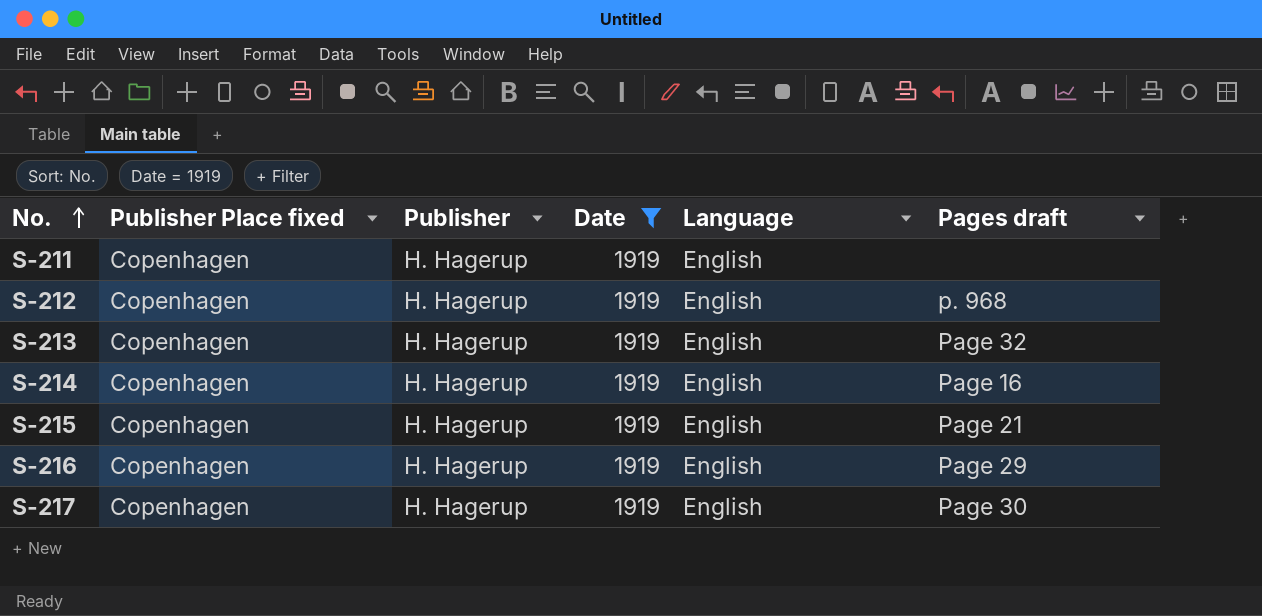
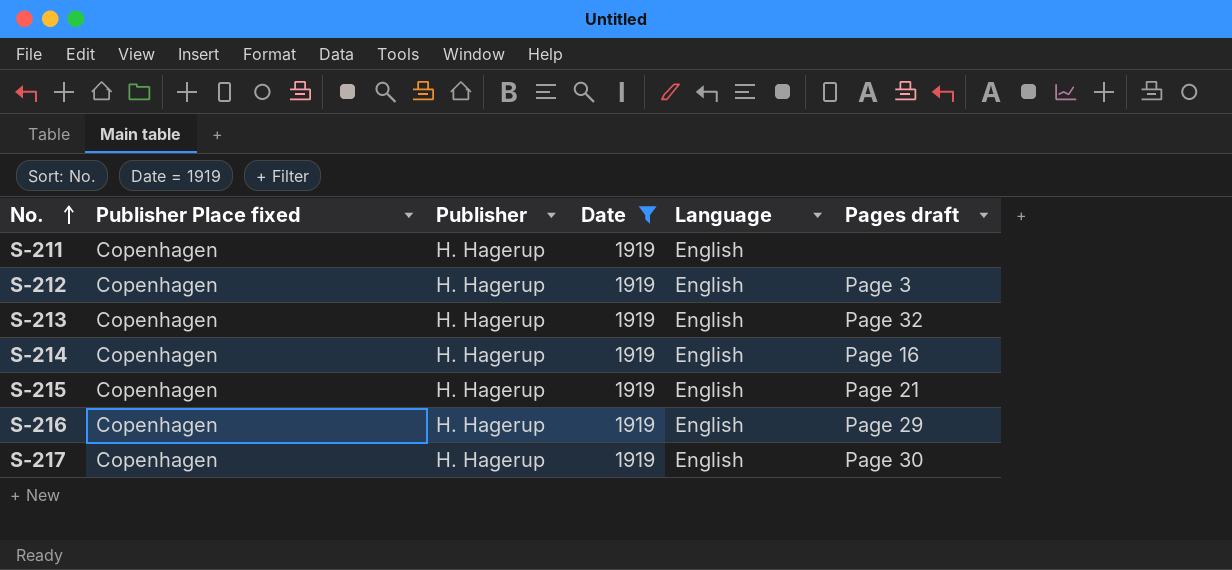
S-212 | Pages draft: p. 968 -> Page 3

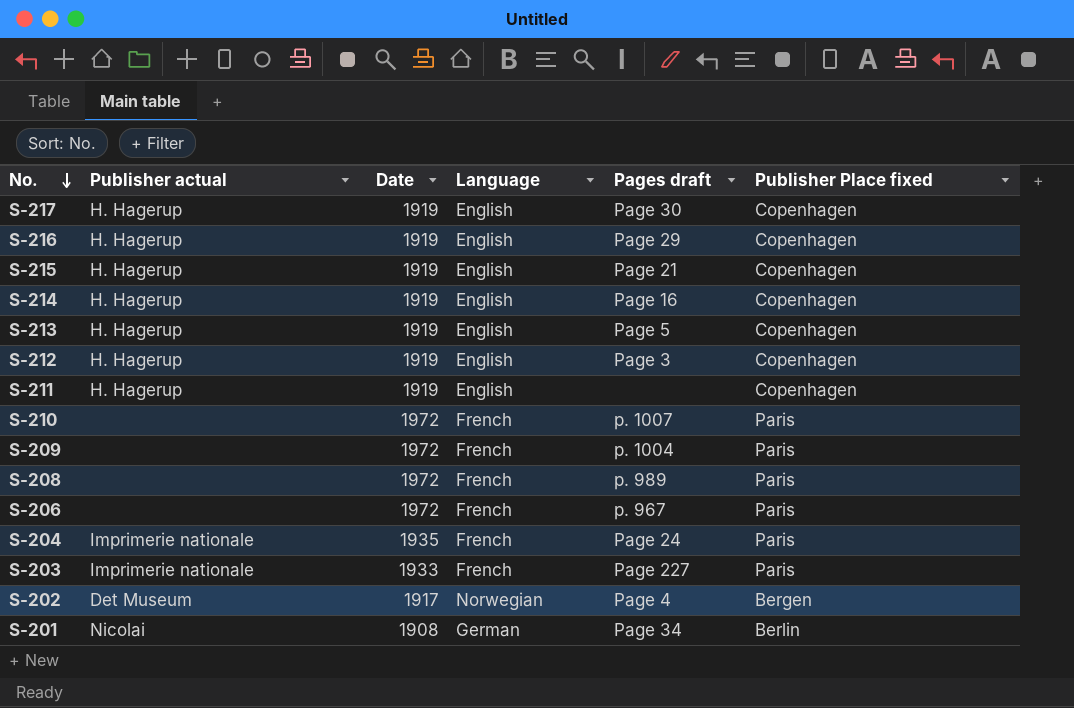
filter: Date = 1919 -> none
row order: No. ascending -> No. descending
column name: Publisher -> Publisher actual
column Publisher Place fixed | position: 2 -> 6
S-213 | Pages draft: Page 32 -> Page 5

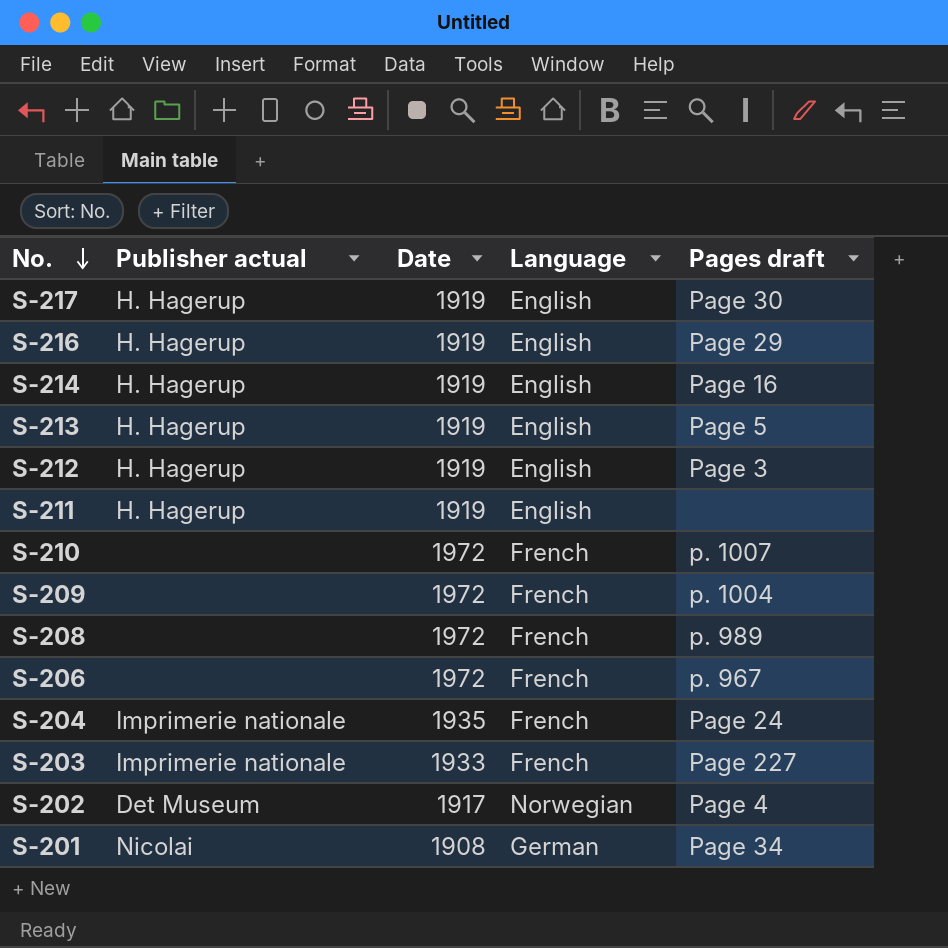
column Publisher Place fixed | position: 6 -> none
row S-215: H. Hagerup | 1919 | English | Page 21 | Copenhagen -> none

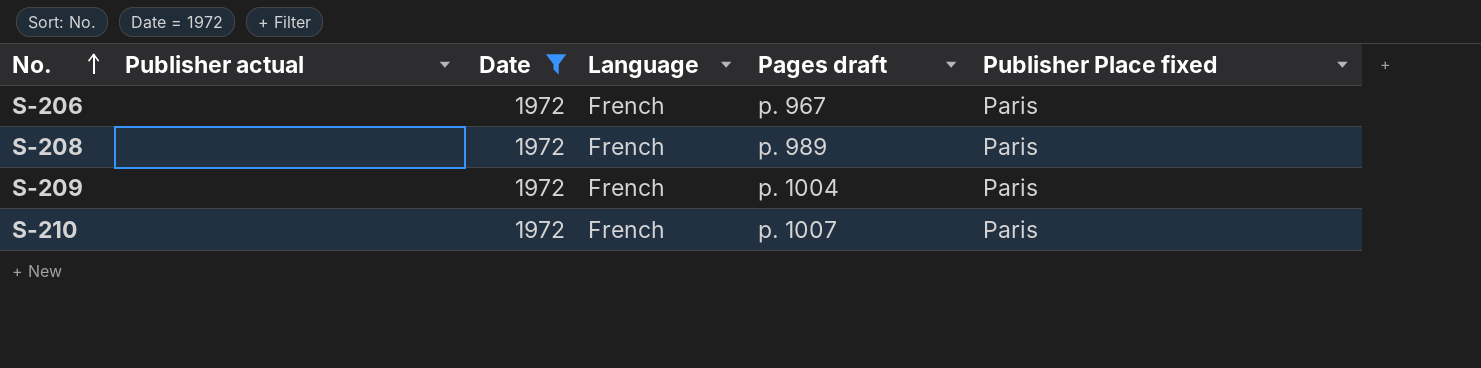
filter: none -> Date = 1972
row order: No. descending -> No. ascending
column Publisher Place fixed | position: none -> 6

